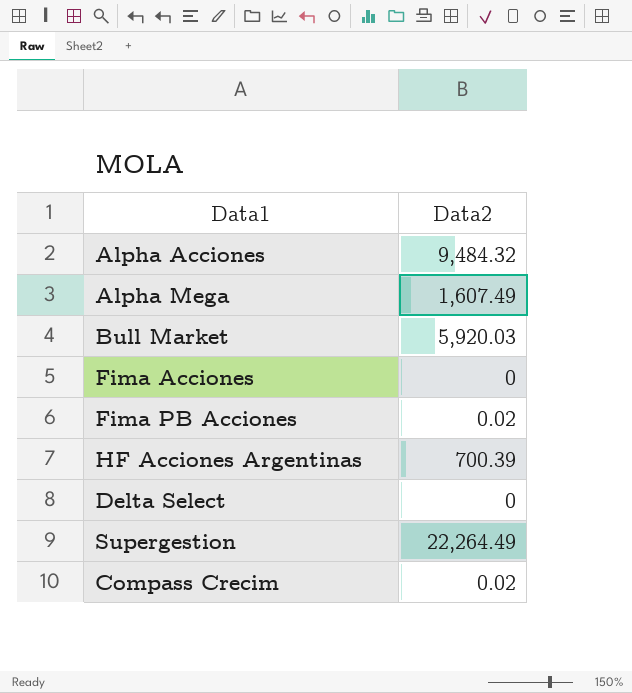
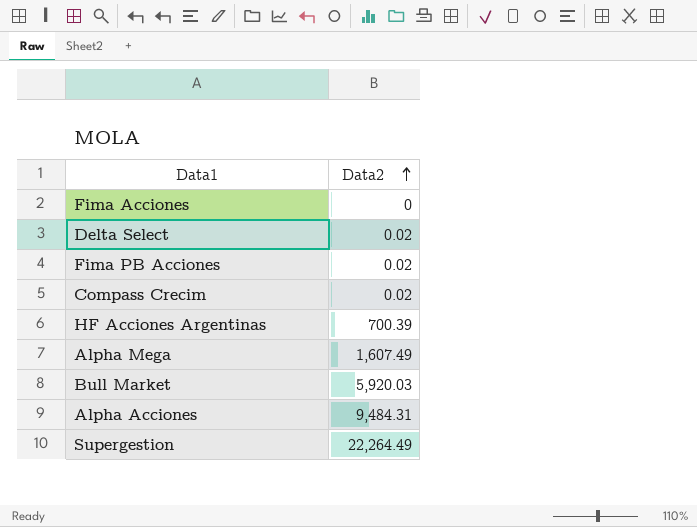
row order: none -> Data2 ascending
Delta Select | Data2: 0 -> 0.02
Alpha Acciones | Data2: 9,484.32 -> 9,484.31

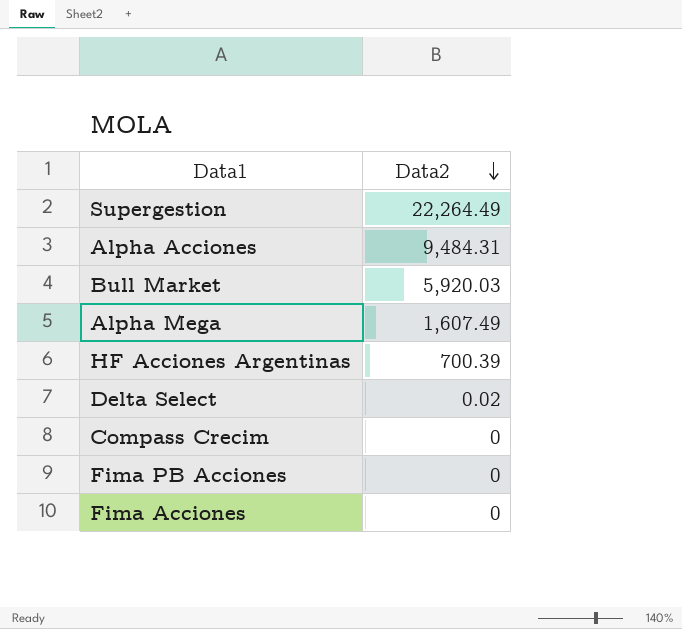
row order: Data2 ascending -> Data2 descending
Compass Crecim | Data2: 0.02 -> 0
Fima PB Acciones | Data2: 0.02 -> 0

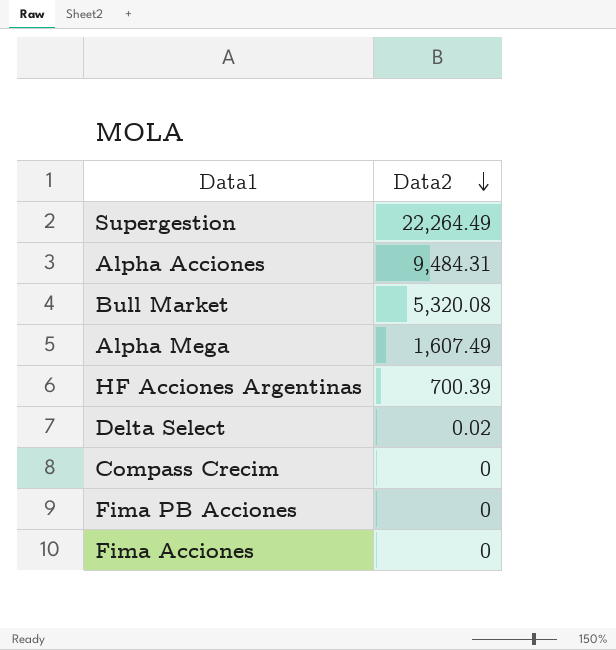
Bull Market | Data2: 5,920.03 -> 5,320.08

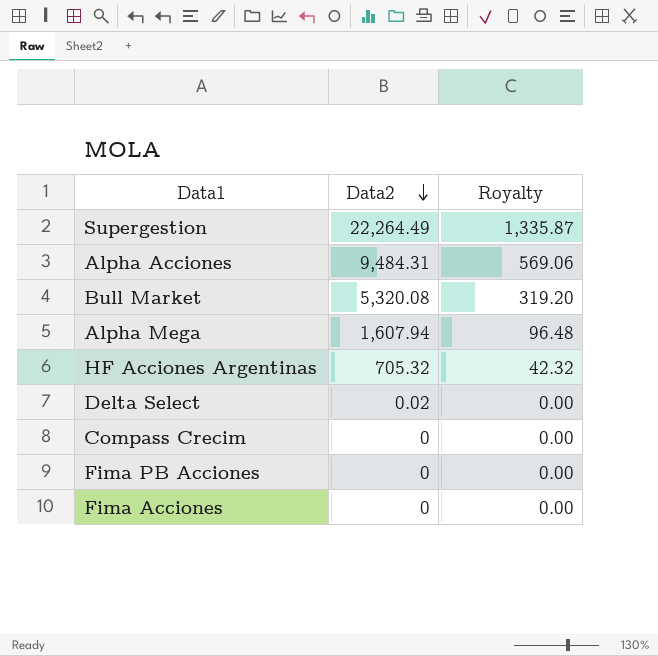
column Royalty | formula: none -> [Data2] * 0.06
Alpha Mega | Data2: 1,607.49 -> 1,607.94
HF Acciones Argentinas | Data2: 700.39 -> 705.32

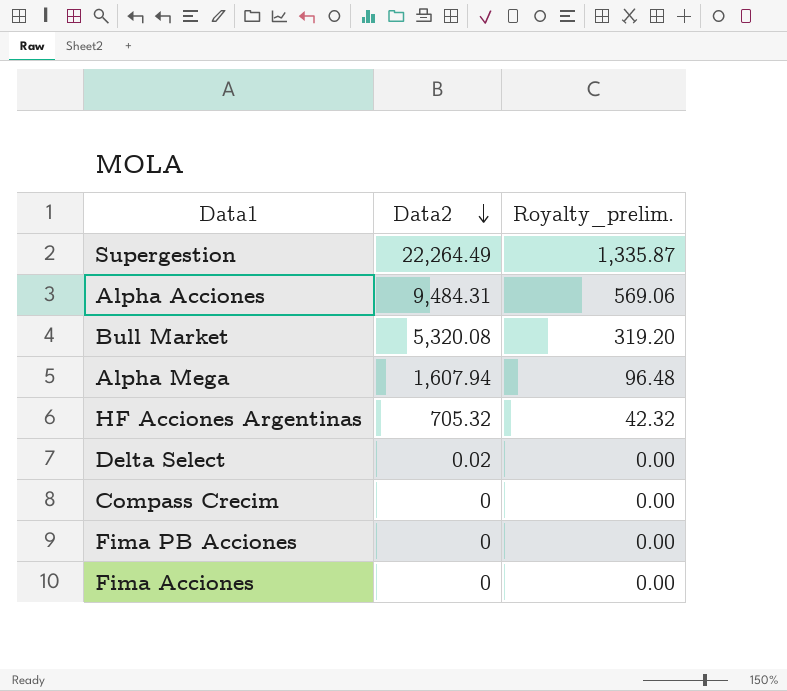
column name: Royalty -> Royalty_prelim.

